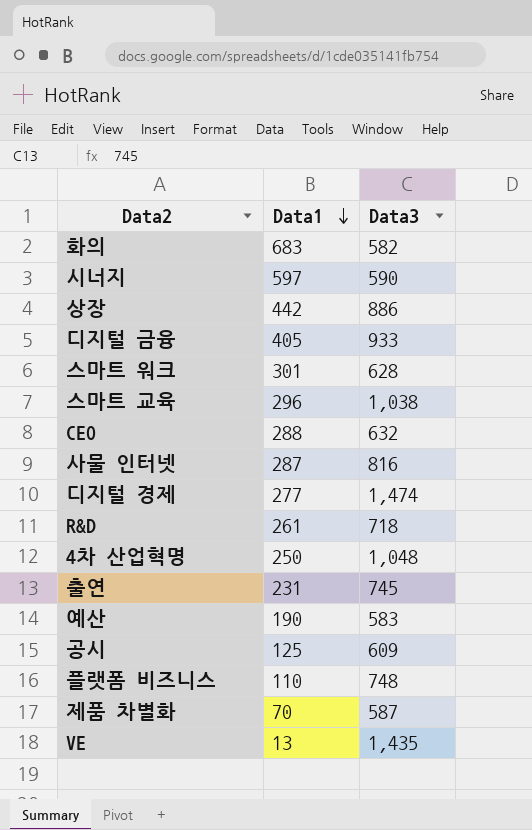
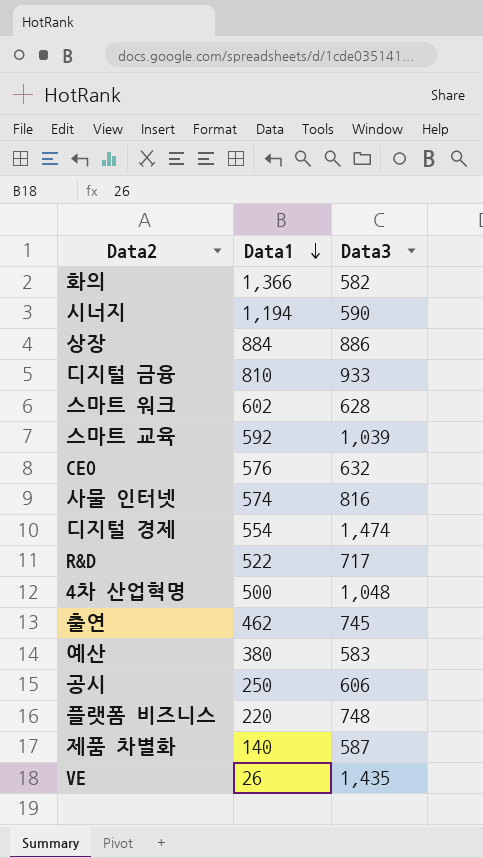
화의 | Data1: 683 -> 1,366
시너지 | Data1: 597 -> 1,194
상장 | Data1: 442 -> 884
디지털 금융 | Data1: 405 -> 810
스마트 워크 | Data1: 301 -> 602
스마트 교육 | Data1: 296 -> 592
스마트 교육 | Data3: 1,038 -> 1,039
CEO | Data1: 288 -> 576
사물 인터넷 | Data1: 287 -> 574
디지털 경제 | Data1: 277 -> 554
R&D | Data1: 261 -> 522
R&D | Data3: 718 -> 717
4차 산업혁명 | Data1: 250 -> 500
출연 | Data1: 231 -> 462
예산 | Data1: 190 -> 380
공시 | Data1: 125 -> 250
공시 | Data3: 609 -> 606
플랫폼 비즈니스 | Data1: 110 -> 220
제품 차별화 | Data1: 70 -> 140
VE | Data1: 13 -> 26

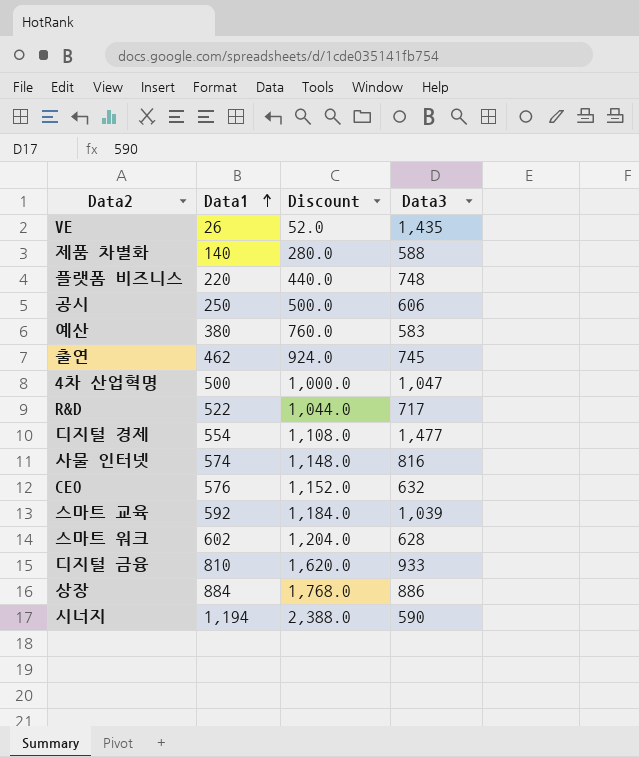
row order: Data1 descending -> Data1 ascending
column Discount | formula: none -> [Data1] * 2
row 화의: 1,366 | 582 -> none
제품 차별화 | Data3: 587 -> 588
4차 산업혁명 | Data3: 1,048 -> 1,047
디지털 경제 | Data3: 1,474 -> 1,477

